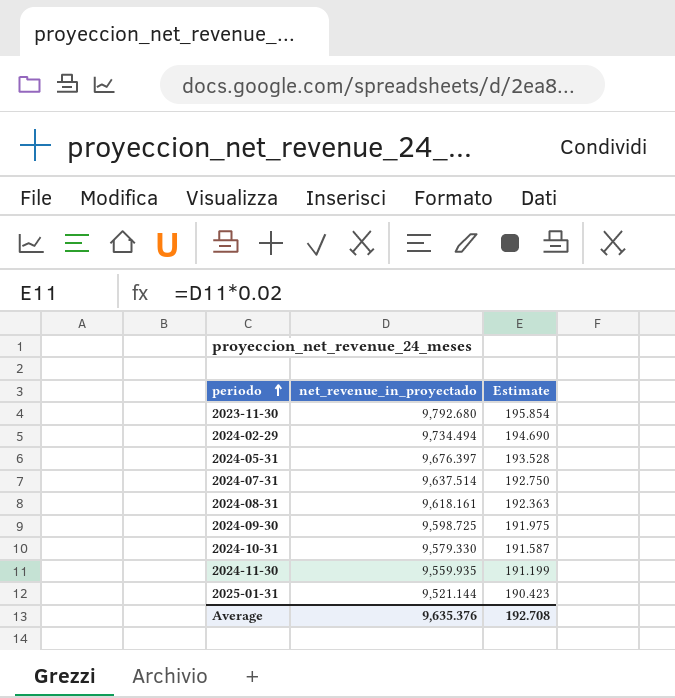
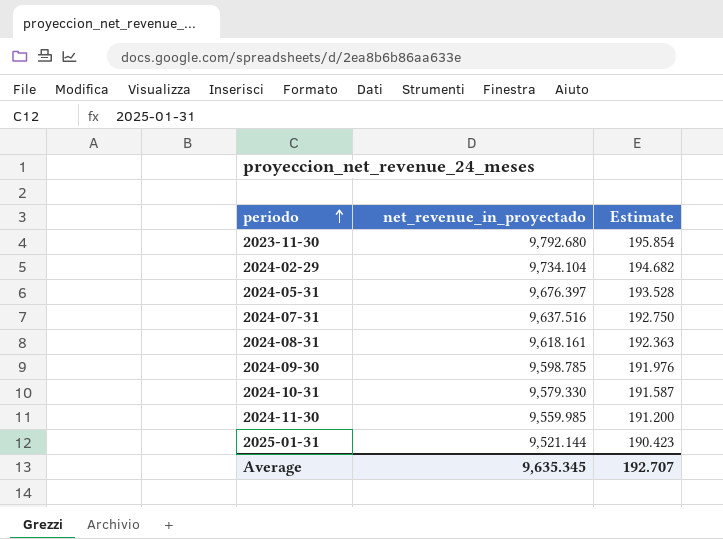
2024-02-29 | net_revenue_in_proyectado: 9,734.494 -> 9,734.104
2024-02-29 | Estimate: 194.690 -> 194.682
2024-07-31 | net_revenue_in_proyectado: 9,637.514 -> 9,637.516
2024-09-30 | net_revenue_in_proyectado: 9,598.725 -> 9,598.785
2024-09-30 | Estimate: 191.975 -> 191.976
2024-11-30 | net_revenue_in_proyectado: 9,559.935 -> 9,559.985
2024-11-30 | Estimate: 191.199 -> 191.200
Average | net_revenue_in_proyectado: 9,635.376 -> 9,635.345
Average | Estimate: 192.708 -> 192.707

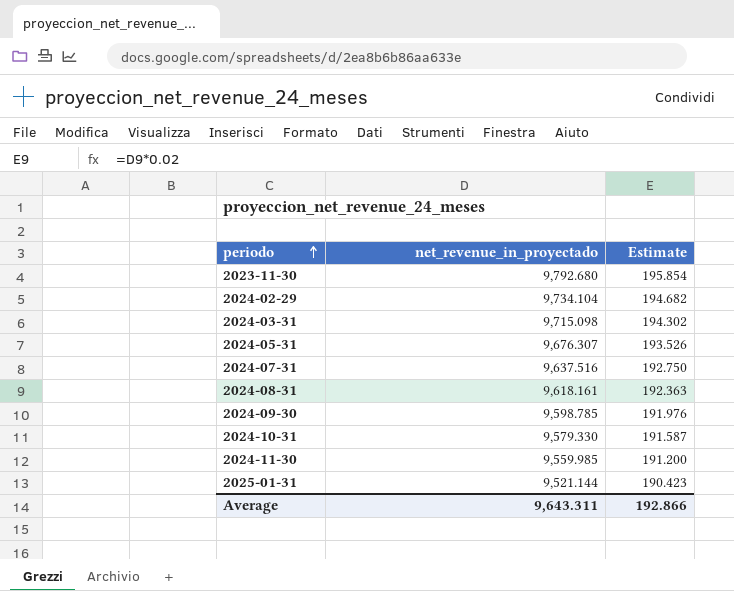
row 2024-03-31: none -> 9,715.098 | 194.302
2024-05-31 | net_revenue_in_proyectado: 9,676.397 -> 9,676.307
2024-05-31 | Estimate: 193.528 -> 193.526
Average | net_revenue_in_proyectado: 9,635.345 -> 9,643.311
Average | Estimate: 192.707 -> 192.866

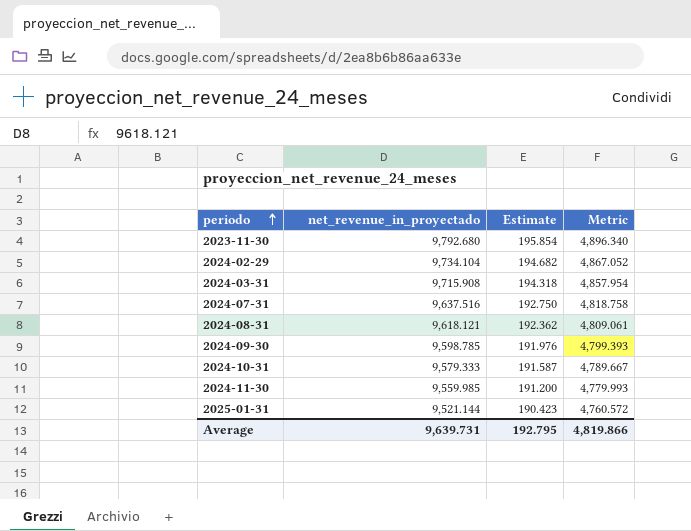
column Metric | formula: none -> [net_revenue_in_proyectado] * 0.5
row 2024-05-31: 9,676.307 | 193.526 -> none
2024-03-31 | net_revenue_in_proyectado: 9,715.098 -> 9,715.908
2024-03-31 | Estimate: 194.302 -> 194.318
2024-08-31 | net_revenue_in_proyectado: 9,618.161 -> 9,618.121
2024-08-31 | Estimate: 192.363 -> 192.362
2024-10-31 | net_revenue_in_proyectado: 9,579.330 -> 9,579.333
Average | net_revenue_in_proyectado: 9,643.311 -> 9,639.731
Average | Estimate: 192.866 -> 192.795

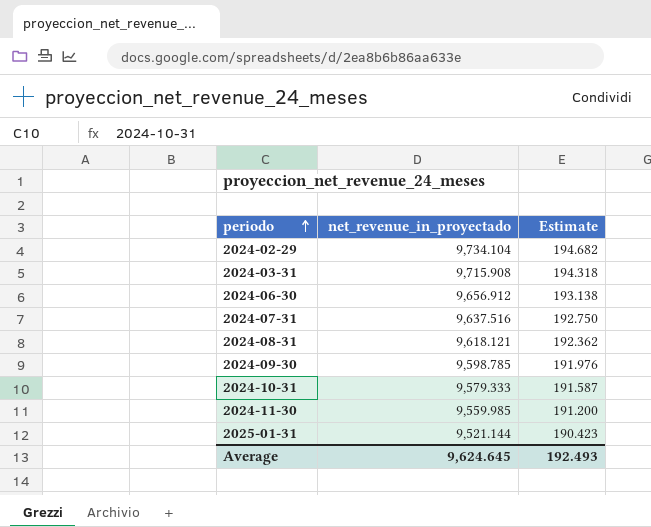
column Metric | formula: [net_revenue_in_proyectado] * 0.5 -> none
row 2023-11-30: 9,792.680 | 195.854 | 4,896.340 -> none
row 2024-06-30: none -> 9,656.912 | 193.138
Average | net_revenue_in_proyectado: 9,639.731 -> 9,624.645
Average | Estimate: 192.795 -> 192.493

